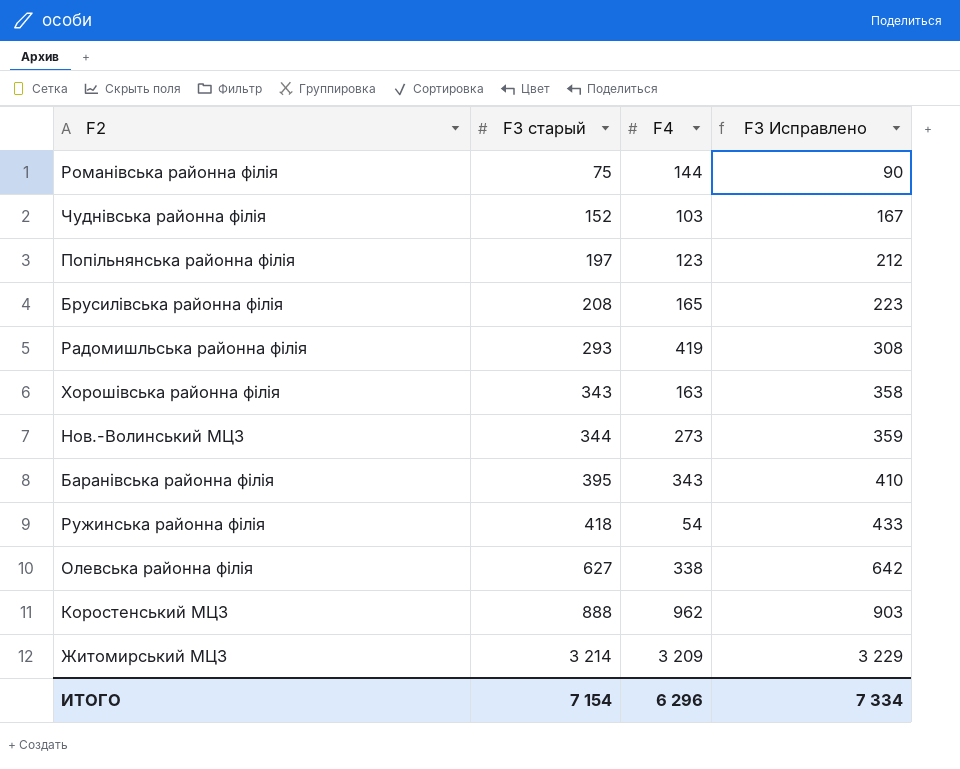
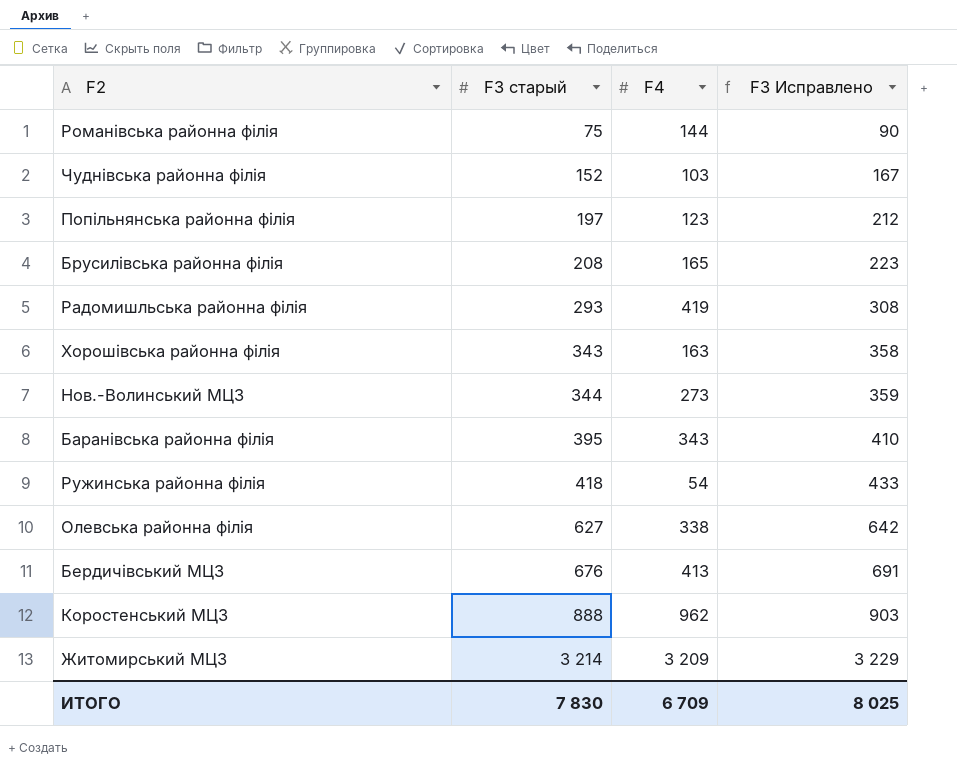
row Бердичівський МЦЗ: none -> 676 | 413 | 691
ИТОГО | F3 старый: 7 154 -> 7 830
ИТОГО | F4: 6 296 -> 6 709
ИТОГО | F3 Исправлено: 7 334 -> 8 025

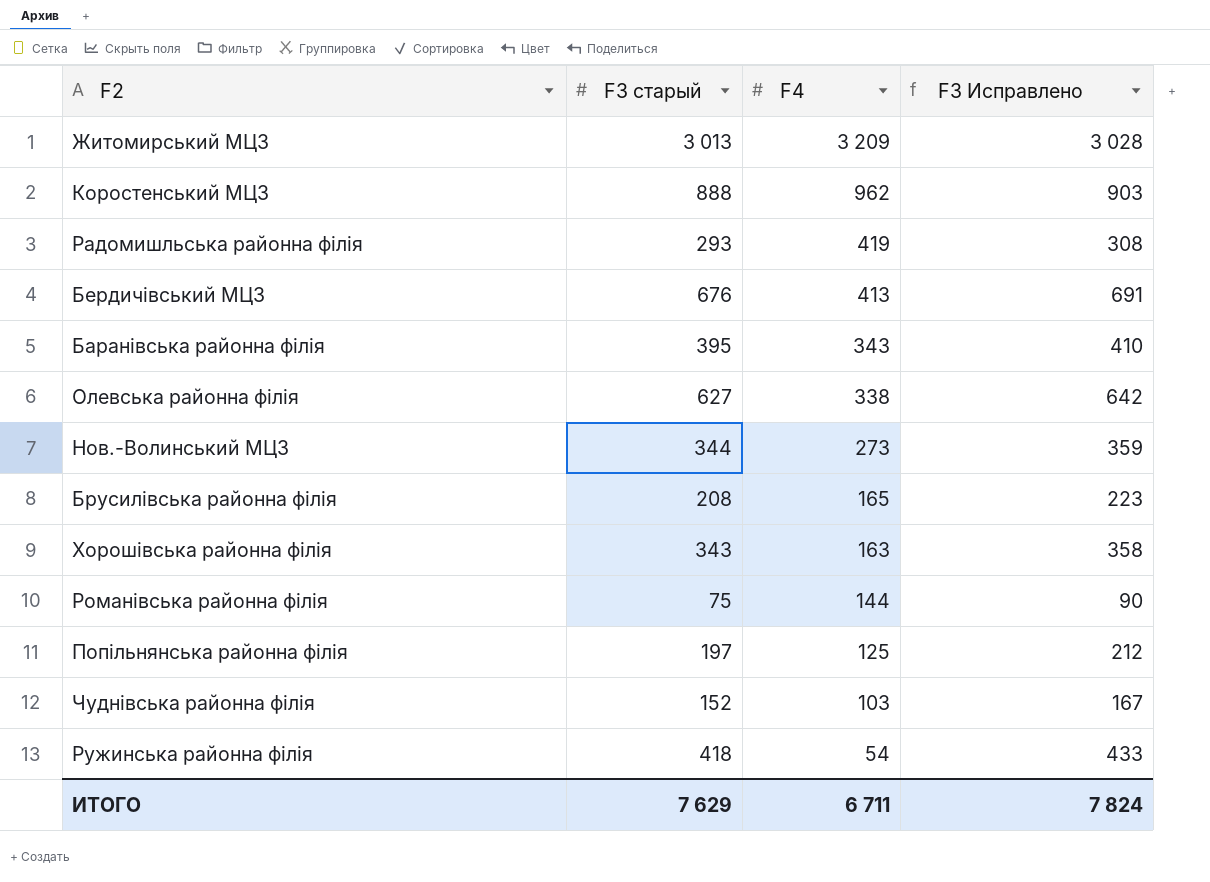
row order: F3 старый ascending -> F4 descending
Житомирський МЦЗ | F3 старый: 3 214 -> 3 013
Житомирський МЦЗ | F3 Исправлено: 3 229 -> 3 028
Попільнянська районна філія | F4: 123 -> 125
ИТОГО | F3 старый: 7 830 -> 7 629
ИТОГО | F4: 6 709 -> 6 711
ИТОГО | F3 Исправлено: 8 025 -> 7 824

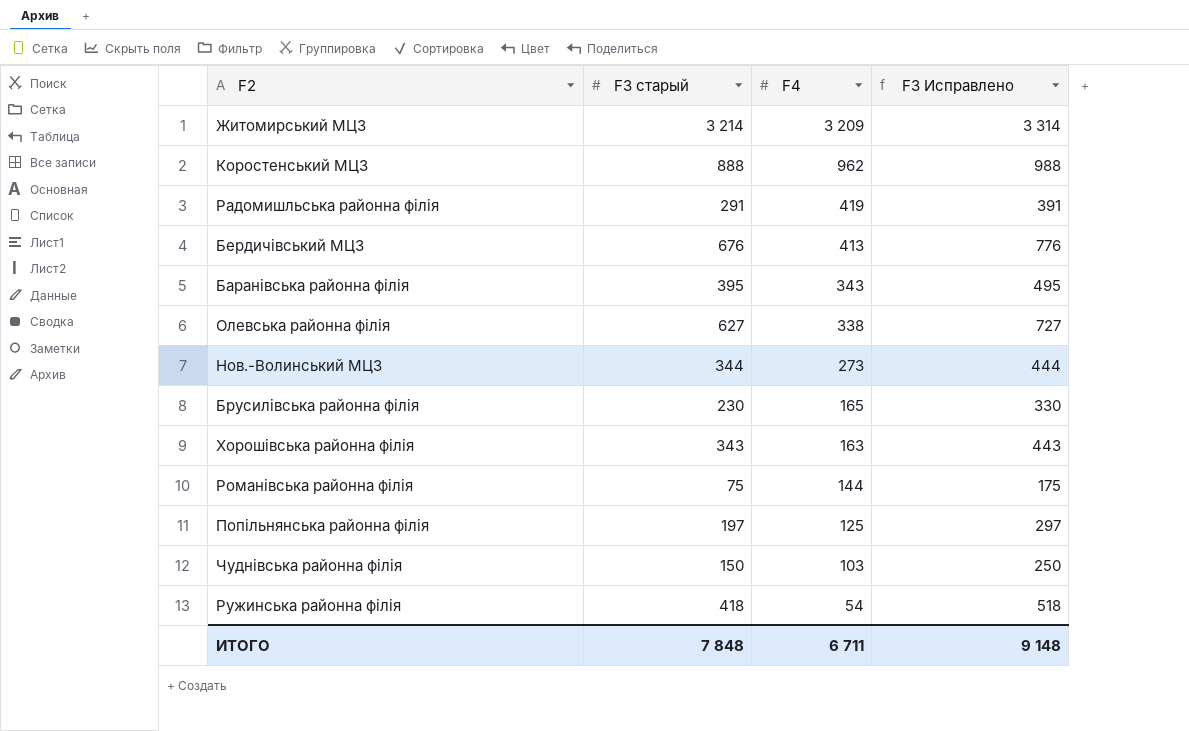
column F3 Исправлено | formula: [F3 старый] + 15 -> [F3 старый] + 100
Житомирський МЦЗ | F3 старый: 3 013 -> 3 214
Радомишльська районна філія | F3 старый: 293 -> 291
Брусилівська районна філія | F3 старый: 208 -> 230
Чуднівська районна філія | F3 старый: 152 -> 150
ИТОГО | F3 старый: 7 629 -> 7 848
ИТОГО | F3 Исправлено: 7 824 -> 9 148

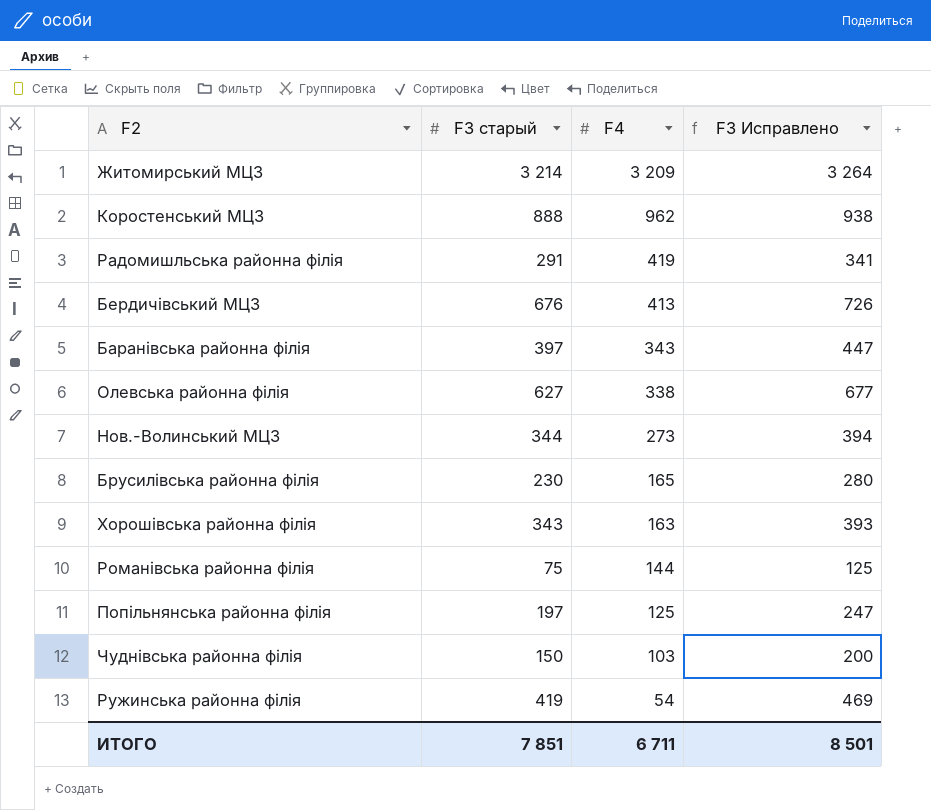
column F3 Исправлено | formula: [F3 старый] + 100 -> [F3 старый] + 50
Баранівська районна філія | F3 старый: 395 -> 397
Ружинська районна філія | F3 старый: 418 -> 419
ИТОГО | F3 старый: 7 848 -> 7 851
ИТОГО | F3 Исправлено: 9 148 -> 8 501

